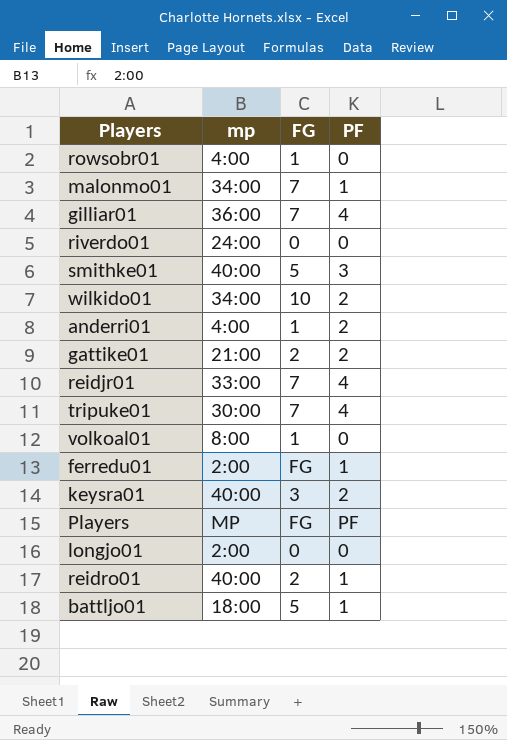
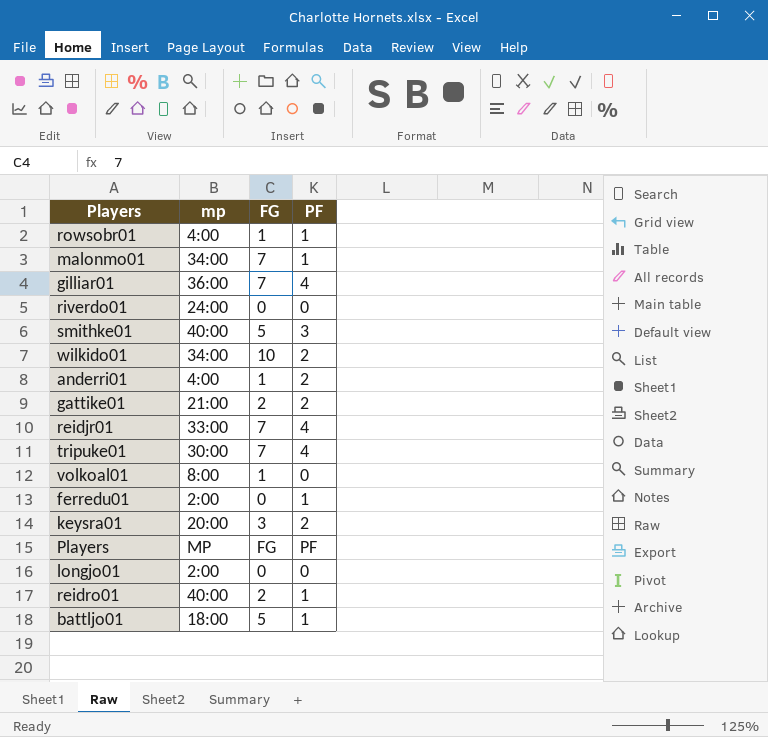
rowsobr01 | PF: 0 -> 1
ferredu01 | FG: FG -> 0
keysra01 | mp: 40:00 -> 20:00

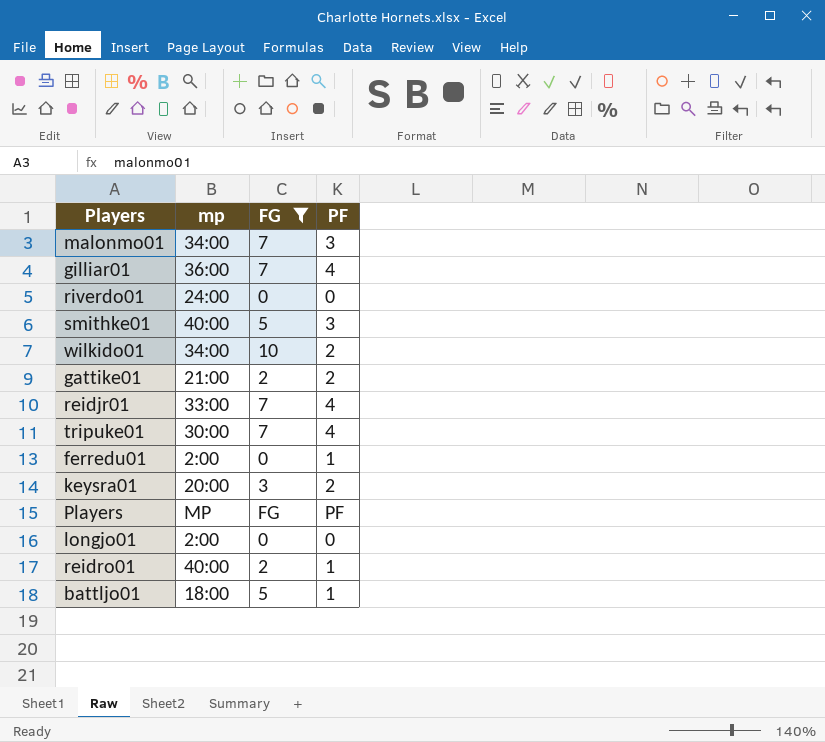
filter: none -> FG != 1
malonmo01 | PF: 1 -> 3

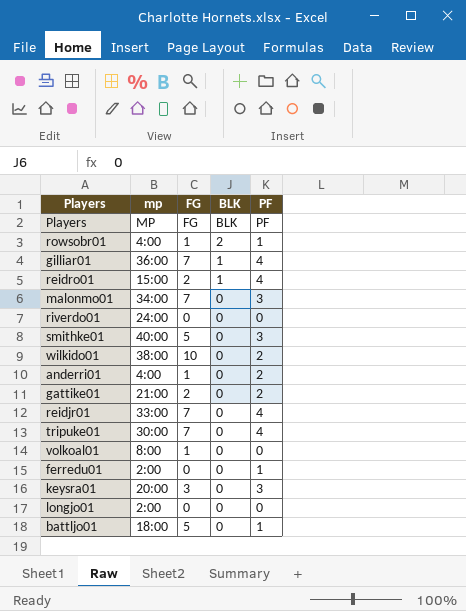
filter: FG != 1 -> none
row order: none -> BLK descending
column BLK | position: none -> 4
reidro01 | mp: 40:00 -> 15:00
reidro01 | PF: 1 -> 4
wilkido01 | mp: 34:00 -> 38:00
keysra01 | PF: 2 -> 3

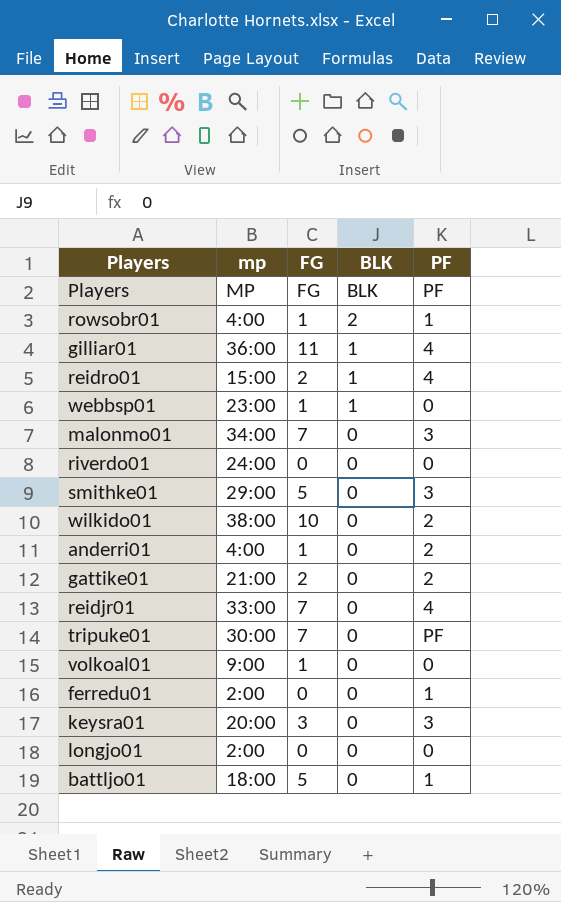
gilliar01 | FG: 7 -> 11
row webbsp01: none -> 23:00 | 1 | 1 | 0
smithke01 | mp: 40:00 -> 29:00
tripuke01 | PF: 4 -> PF
volkoal01 | mp: 8:00 -> 9:00

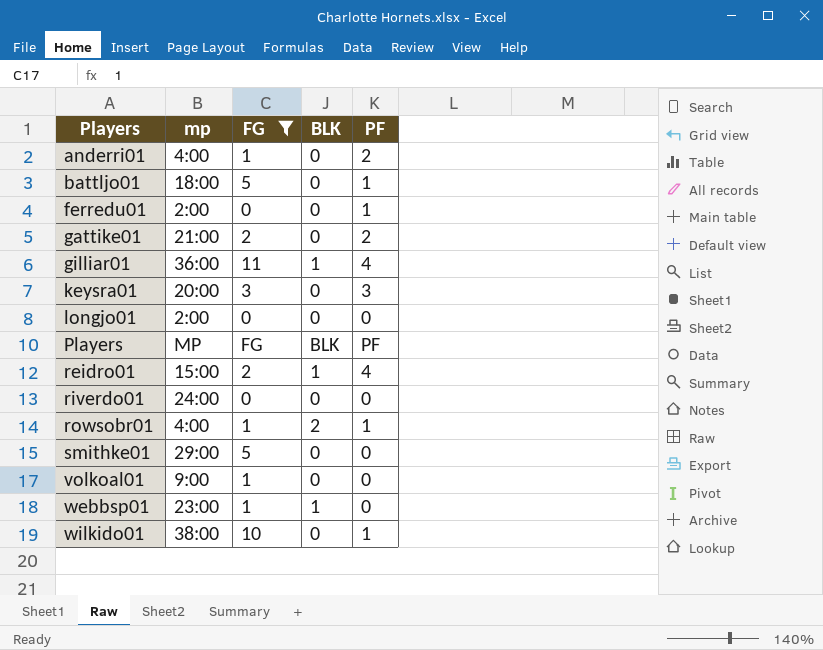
filter: none -> FG != 7
row order: BLK descending -> Players ascending
smithke01 | PF: 3 -> 0
wilkido01 | PF: 2 -> 1

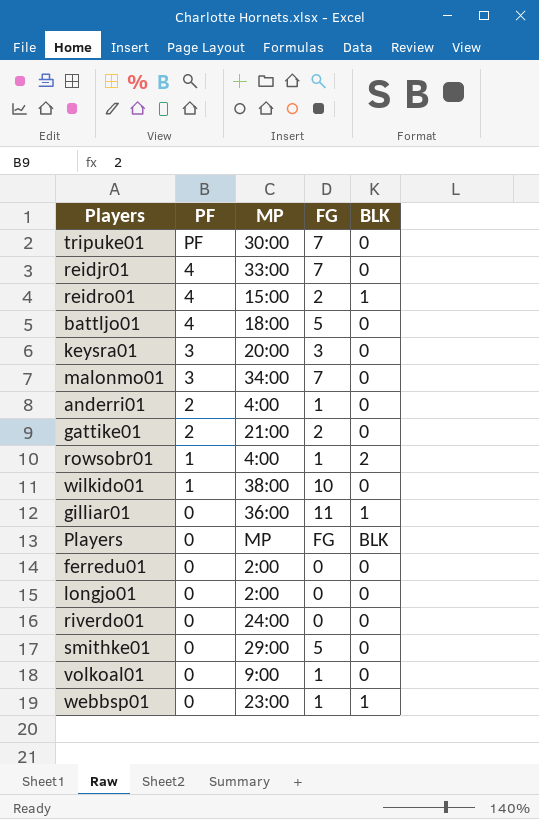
filter: FG != 7 -> none
row order: Players ascending -> PF descending
column PF | position: 5 -> 2
column name: mp -> MP
battljo01 | PF: 1 -> 4
gilliar01 | PF: 4 -> 0
Players | PF: PF -> 0
ferredu01 | PF: 1 -> 0

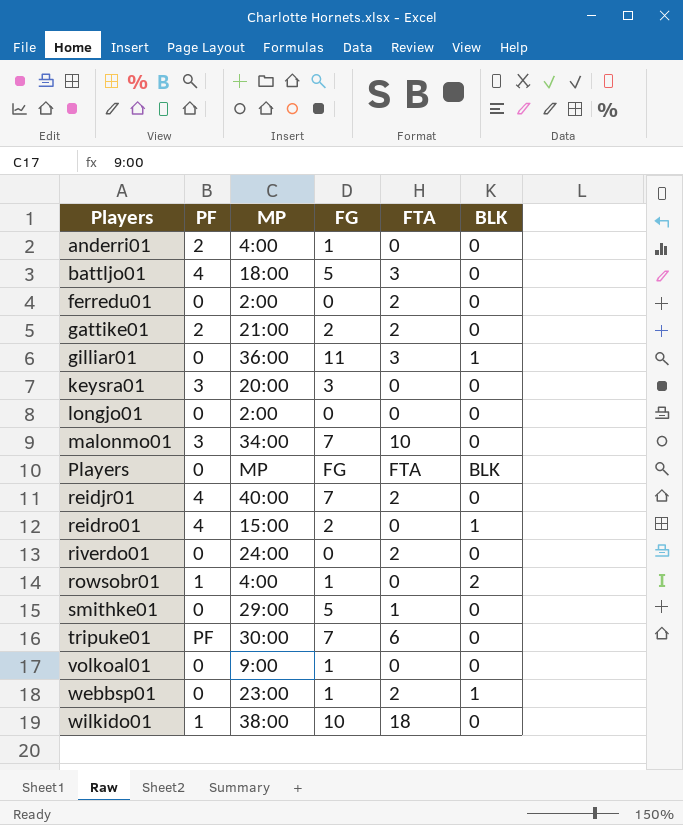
row order: PF descending -> Players ascending
column FTA | position: none -> 5
reidjr01 | MP: 33:00 -> 40:00

